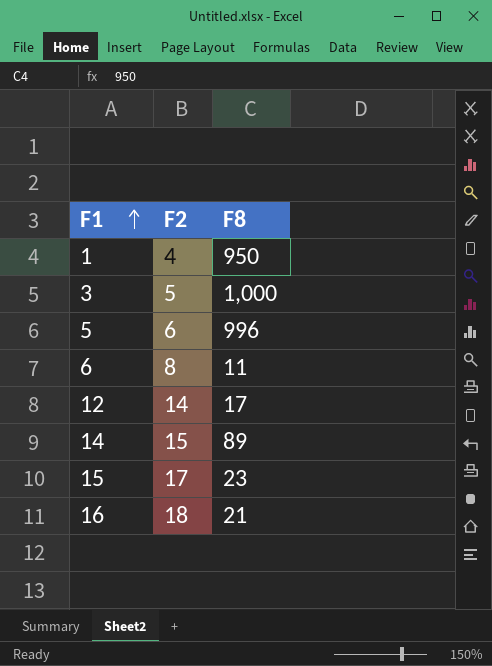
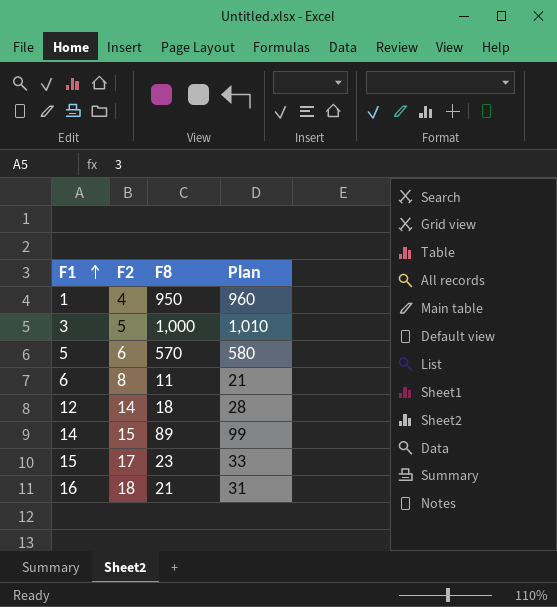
column Plan | formula: none -> [F8] + 10
5 | F8: 996 -> 570
12 | F8: 17 -> 18

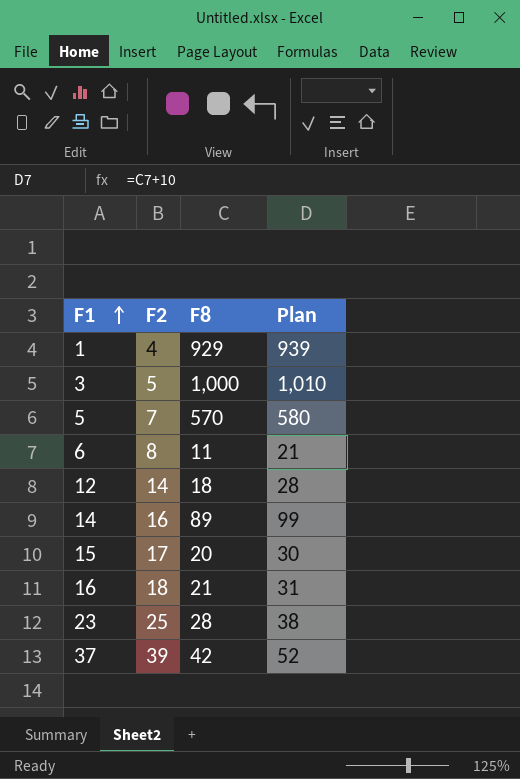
1 | F8: 950 -> 929
1 | Plan: 960 -> 939
5 | F2: 6 -> 7
14 | F2: 15 -> 16
15 | F8: 23 -> 20
15 | Plan: 33 -> 30
row 23: none -> 25 | 28 | 38
row 37: none -> 39 | 42 | 52

